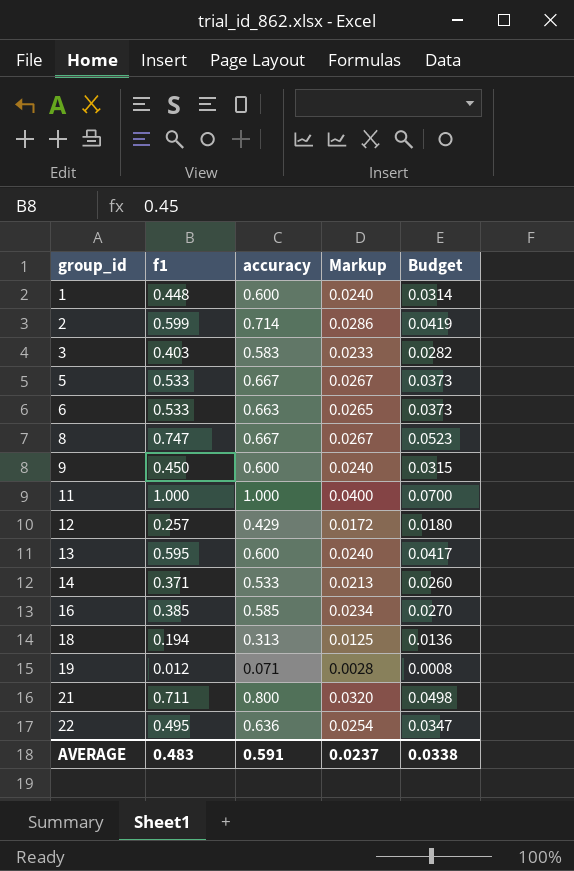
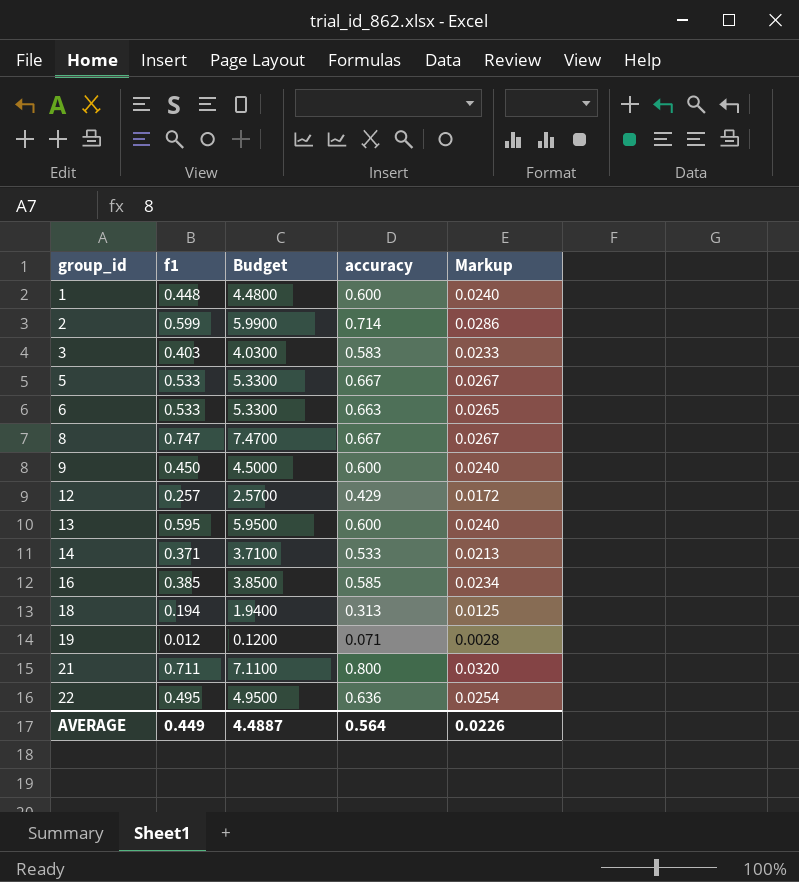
column Budget | formula: [f1] * 0.07 -> [f1] * 10
column Budget | position: 5 -> 3
row 11: 1.000 | 1.000 | 0.0400 | 0.0700 -> none
AVERAGE | f1: 0.483 -> 0.449
AVERAGE | Budget: 0.0338 -> 4.4887
AVERAGE | accuracy: 0.591 -> 0.564
AVERAGE | Markup: 0.0237 -> 0.0226

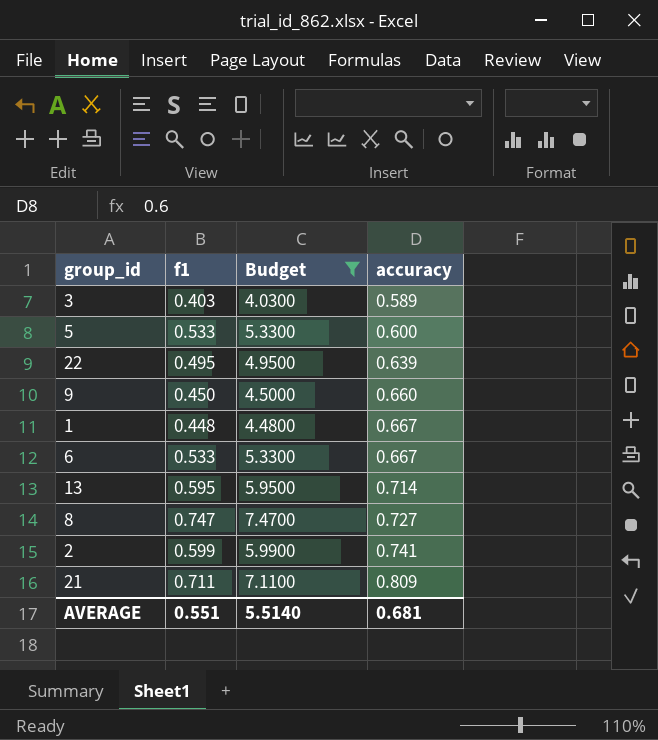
filter: none -> Budget >= 4.0300
row order: group_id ascending -> accuracy ascending
column Markup | formula: [accuracy] * 0.04 -> none
3 | accuracy: 0.583 -> 0.589
5 | accuracy: 0.667 -> 0.600
22 | accuracy: 0.636 -> 0.639
9 | accuracy: 0.600 -> 0.660
1 | accuracy: 0.600 -> 0.667
6 | accuracy: 0.663 -> 0.667
13 | accuracy: 0.600 -> 0.714
8 | accuracy: 0.667 -> 0.727
2 | accuracy: 0.714 -> 0.741
21 | accuracy: 0.800 -> 0.809
AVERAGE | f1: 0.449 -> 0.551
AVERAGE | Budget: 4.4887 -> 5.5140
AVERAGE | accuracy: 0.564 -> 0.681

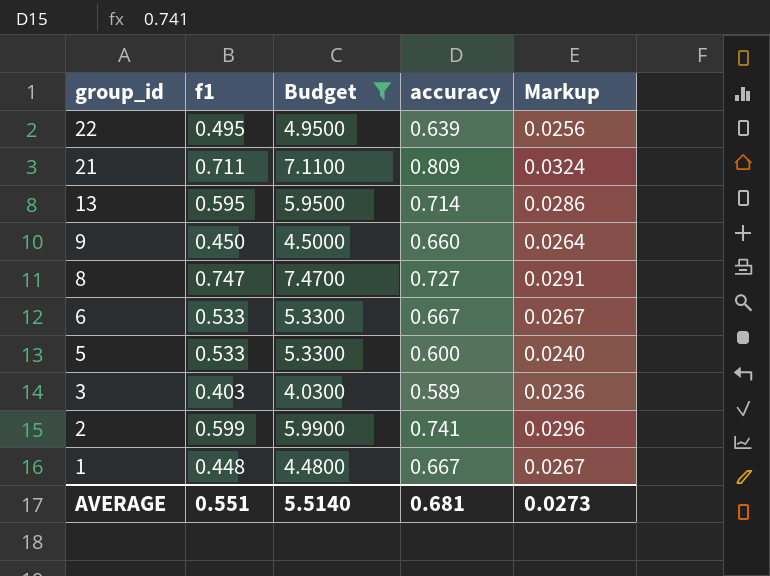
row order: accuracy ascending -> group_id descending
column Markup | formula: none -> [accuracy] * 0.04

